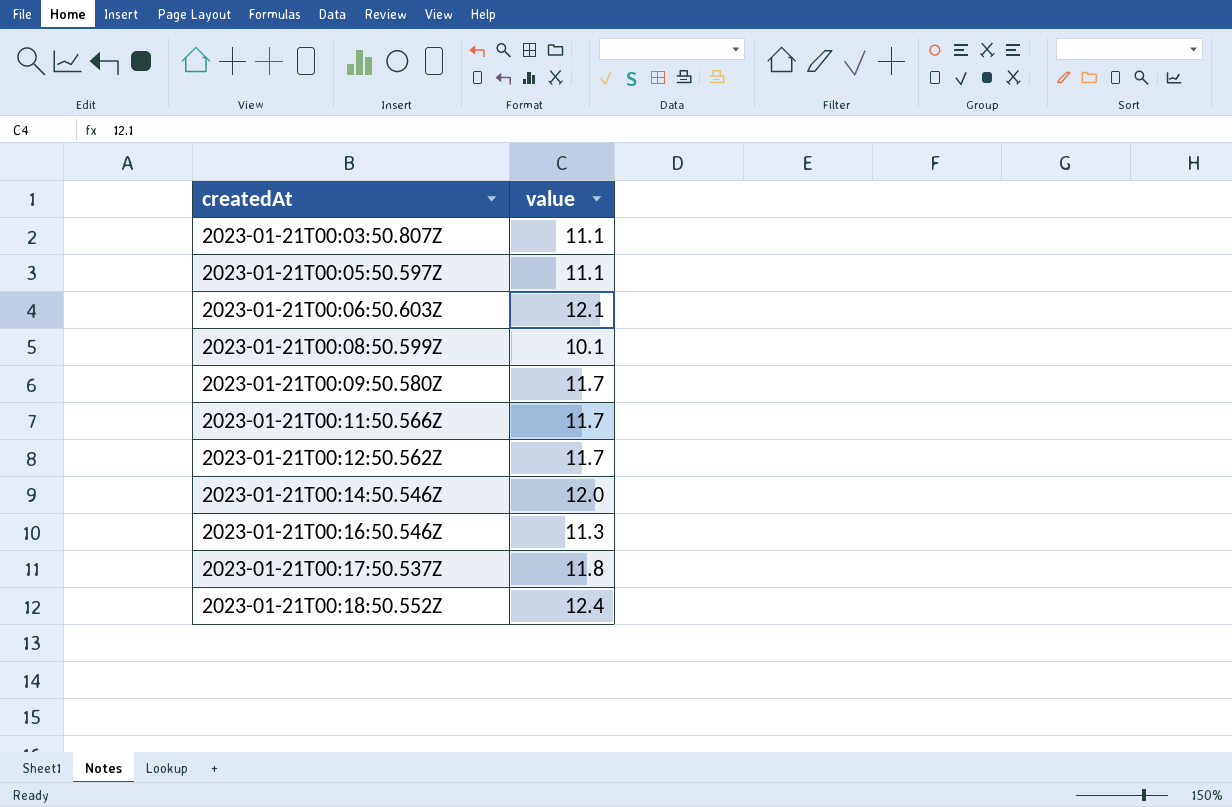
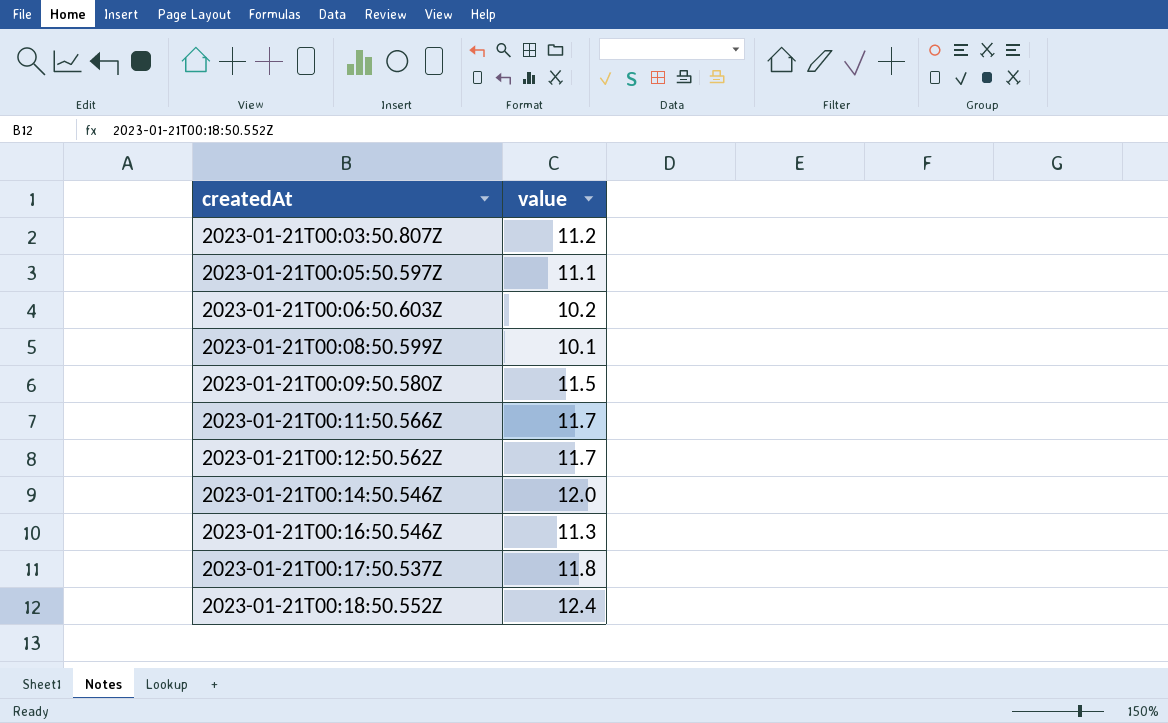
2023-01-21T00:03:50.807Z | value: 11.1 -> 11.2
2023-01-21T00:06:50.603Z | value: 12.1 -> 10.2
2023-01-21T00:09:50.580Z | value: 11.7 -> 11.5

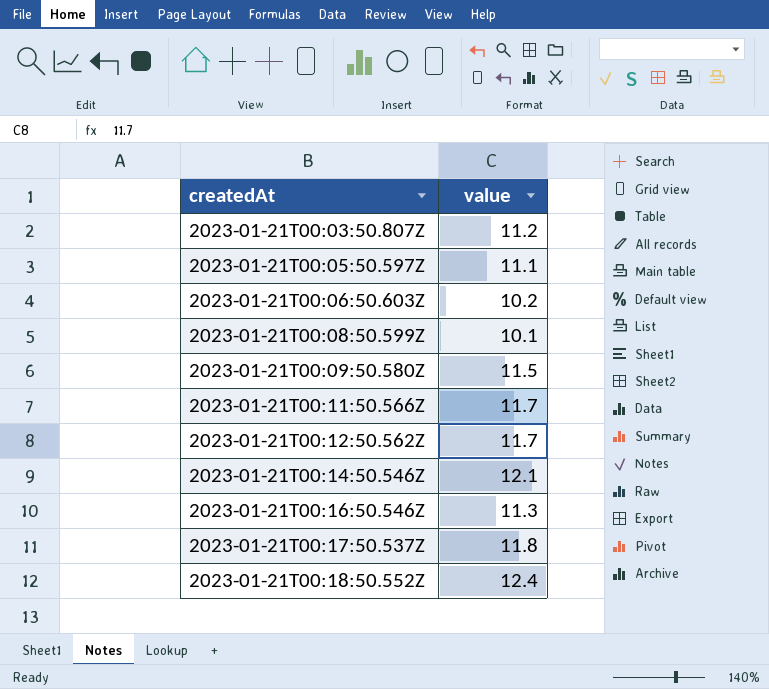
2023-01-21T00:14:50.546Z | value: 12.0 -> 12.1

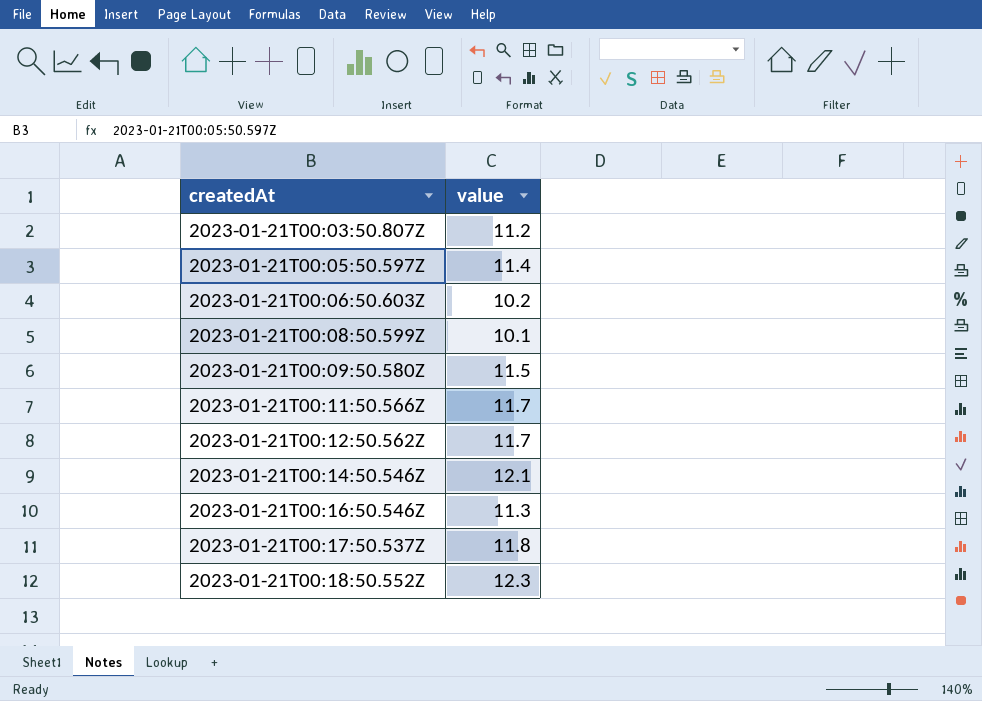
2023-01-21T00:05:50.597Z | value: 11.1 -> 11.4
2023-01-21T00:18:50.552Z | value: 12.4 -> 12.3

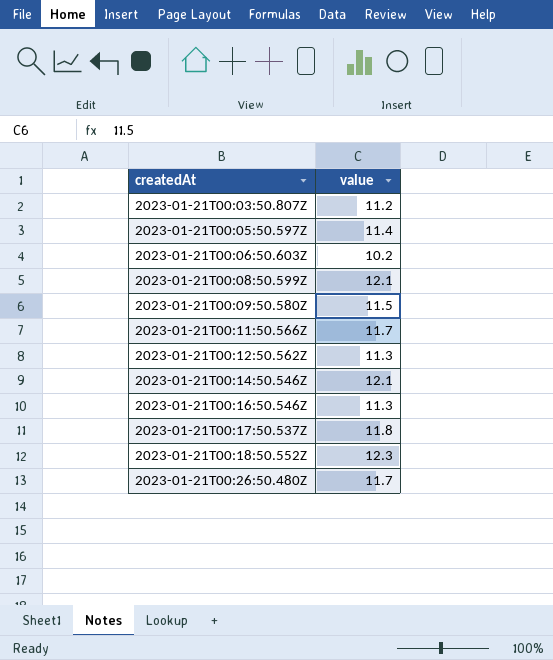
2023-01-21T00:08:50.599Z | value: 10.1 -> 12.1
2023-01-21T00:12:50.562Z | value: 11.7 -> 11.3
row 2023-01-21T00:26:50.480Z: none -> 11.7

